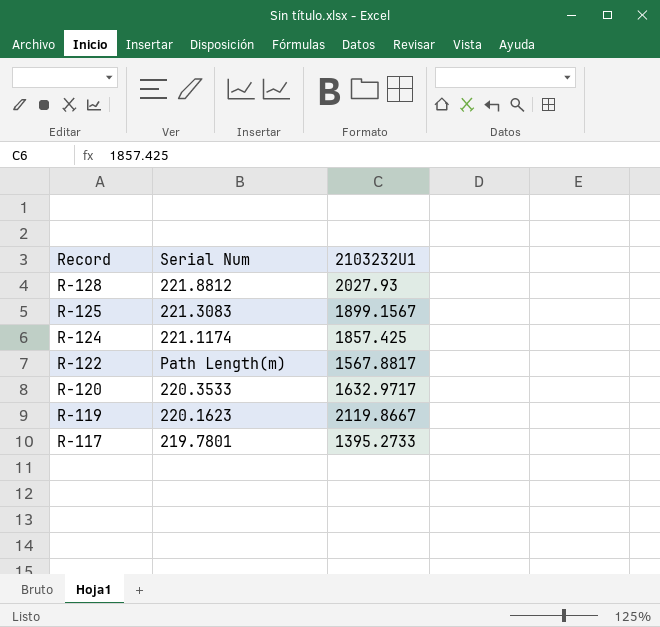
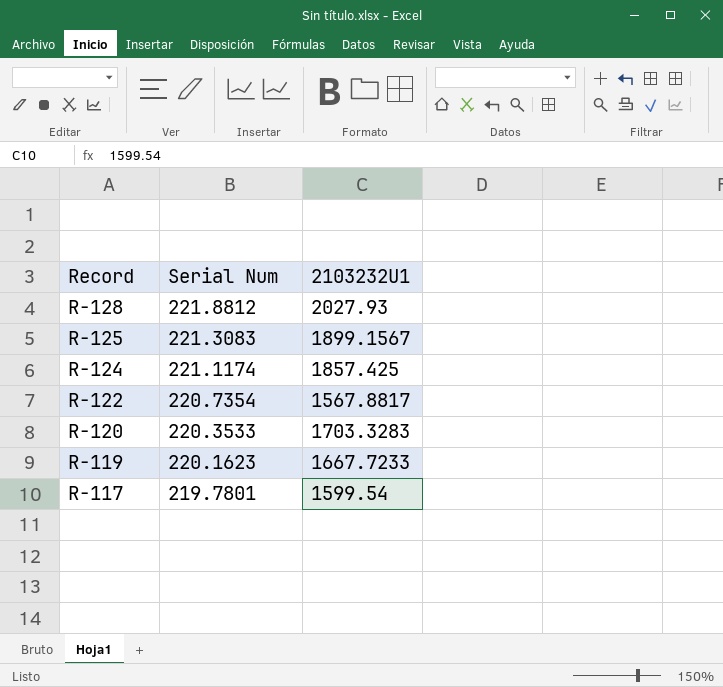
R-122 | Serial Num: Path Length(m) -> 220.7354
R-120 | 2103232U1: 1632.9717 -> 1703.3283
R-119 | 2103232U1: 2119.8667 -> 1667.7233
R-117 | 2103232U1: 1395.2733 -> 1599.54

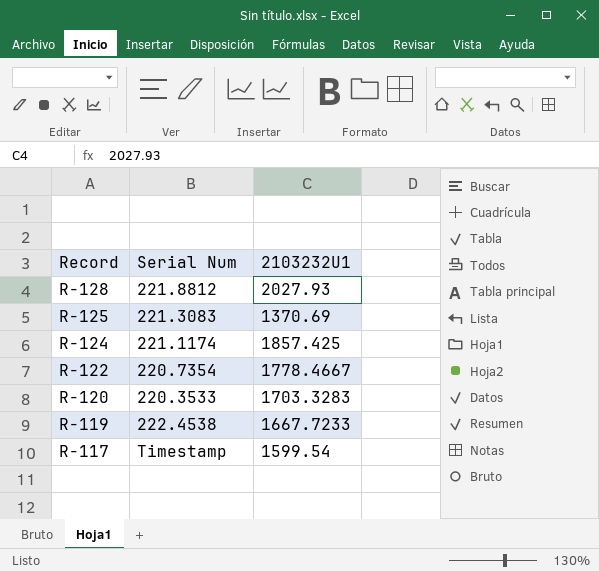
R-125 | 2103232U1: 1899.1567 -> 1370.69
R-122 | 2103232U1: 1567.8817 -> 1778.4667
R-119 | Serial Num: 220.1623 -> 222.4538
R-117 | Serial Num: 219.7801 -> Timestamp

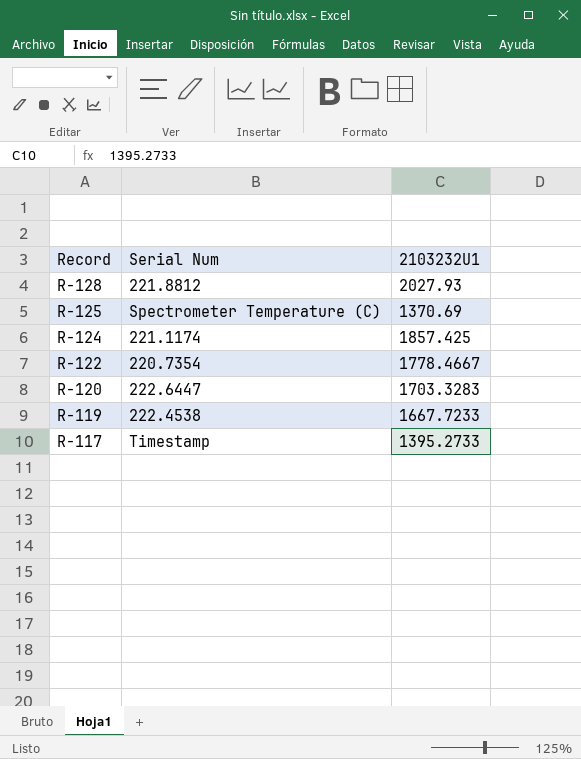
R-125 | Serial Num: 221.3083 -> Spectrometer Temperature (C)
R-120 | Serial Num: 220.3533 -> 222.6447
R-117 | 2103232U1: 1599.54 -> 1395.2733

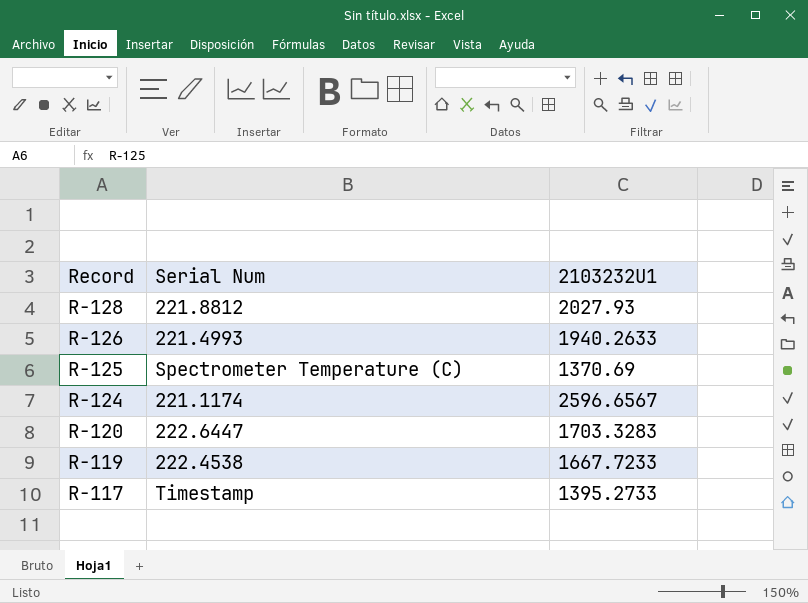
row R-122: 220.7354 | 1778.4667 -> none
row R-126: none -> 221.4993 | 1940.2633
R-124 | 2103232U1: 1857.425 -> 2596.6567

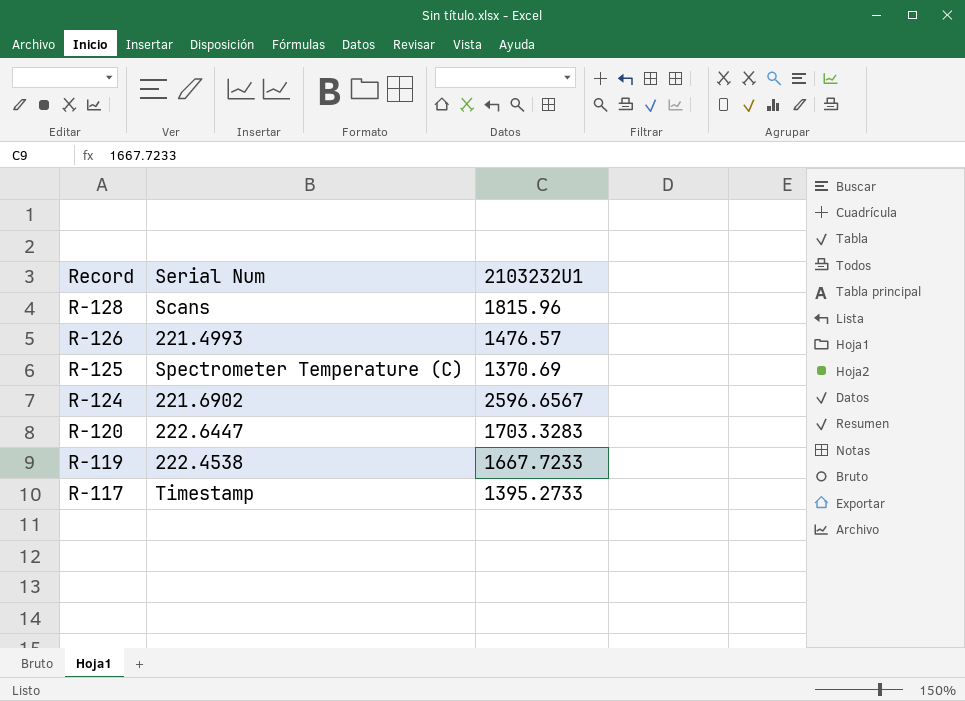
R-128 | Serial Num: 221.8812 -> Scans
R-128 | 2103232U1: 2027.93 -> 1815.96
R-126 | 2103232U1: 1940.2633 -> 1476.57
R-124 | Serial Num: 221.1174 -> 221.6902

